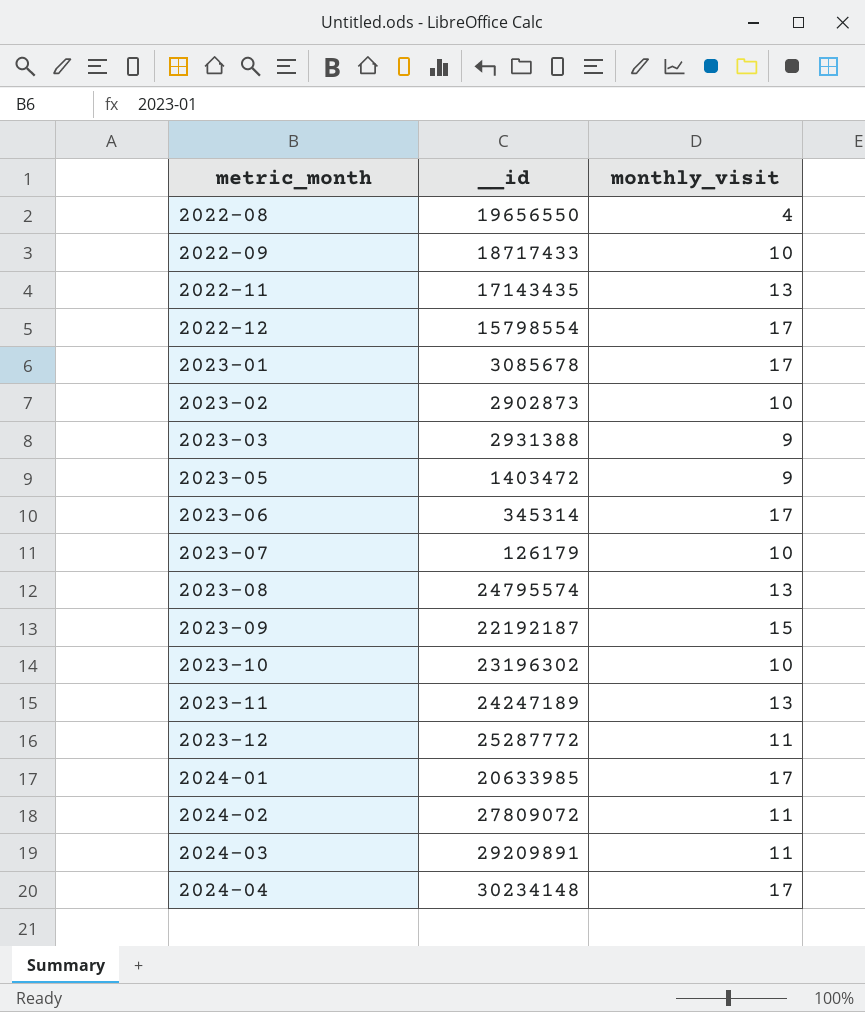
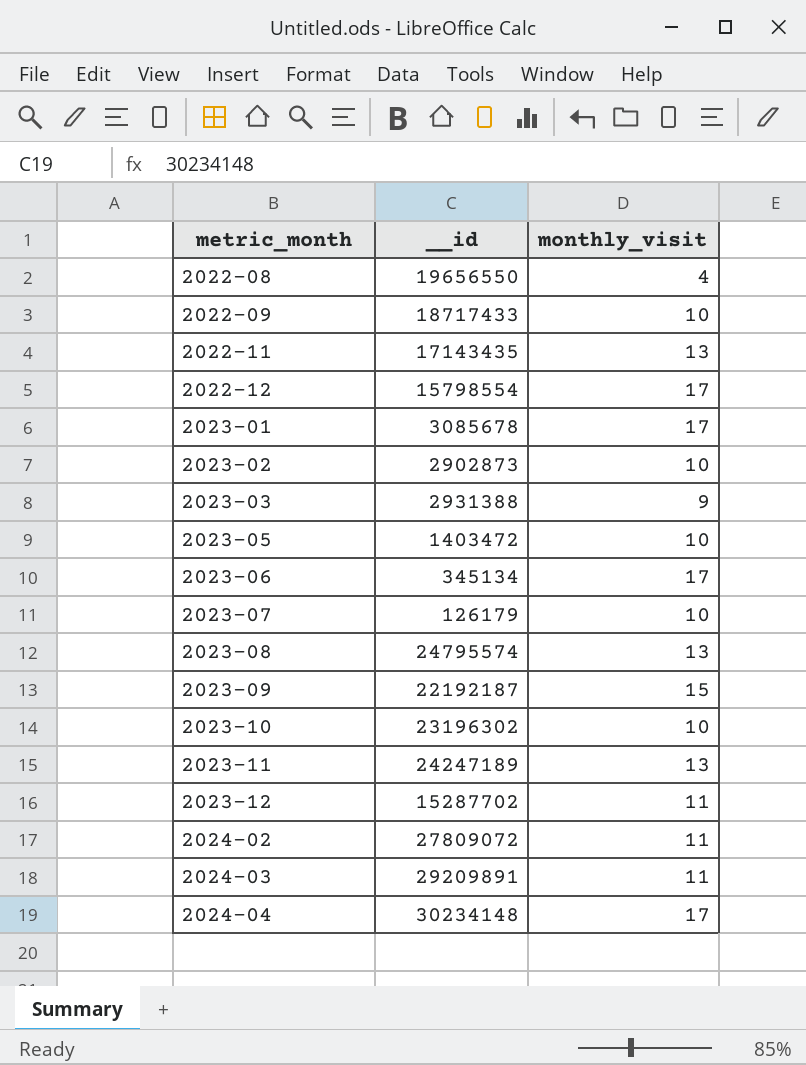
row 2024-01: 20633985 | 17 -> none
2023-05 | monthly_visit: 9 -> 10
2023-06 | __id: 345314 -> 345134
2023-12 | __id: 25287772 -> 15287702

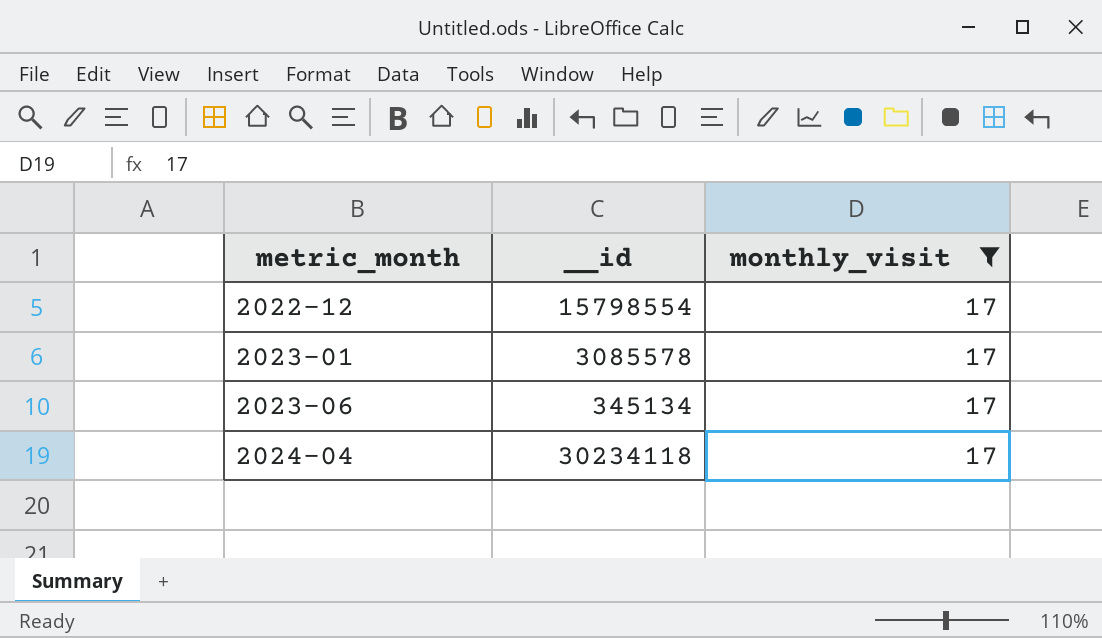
filter: none -> monthly_visit = 17
2023-01 | __id: 3085678 -> 3085578
2024-04 | __id: 30234148 -> 30234118

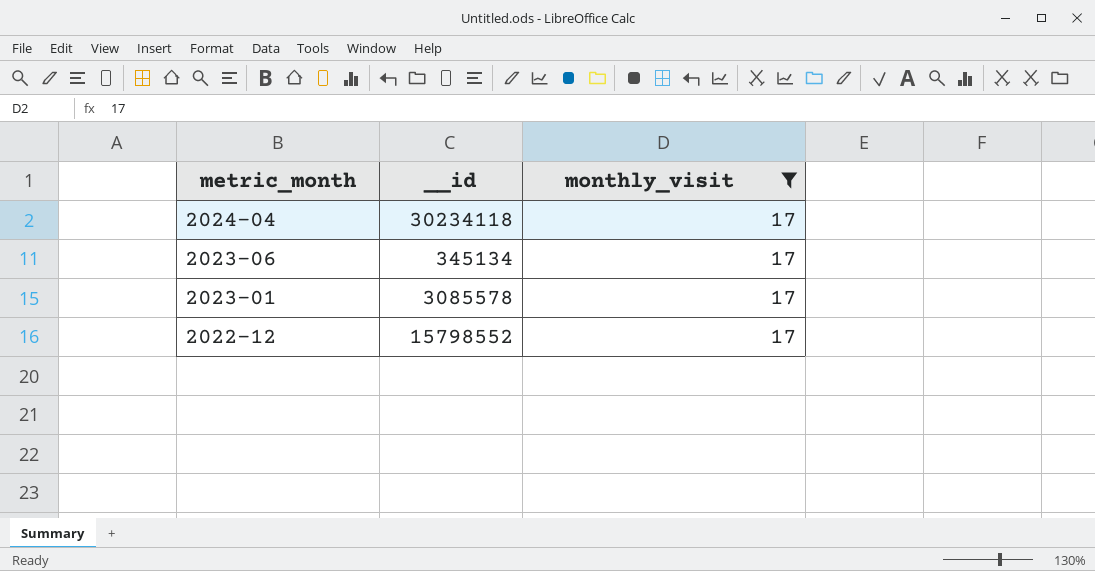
row order: metric_month ascending -> metric_month descending
2022-12 | __id: 15798554 -> 15798552

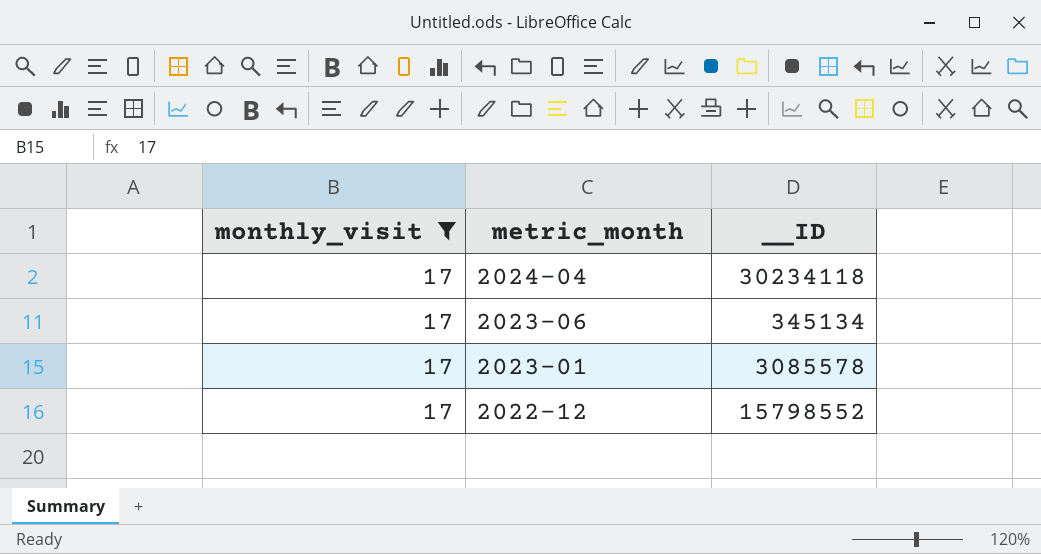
column monthly_visit | position: 3 -> 1
column name: __id -> __ID

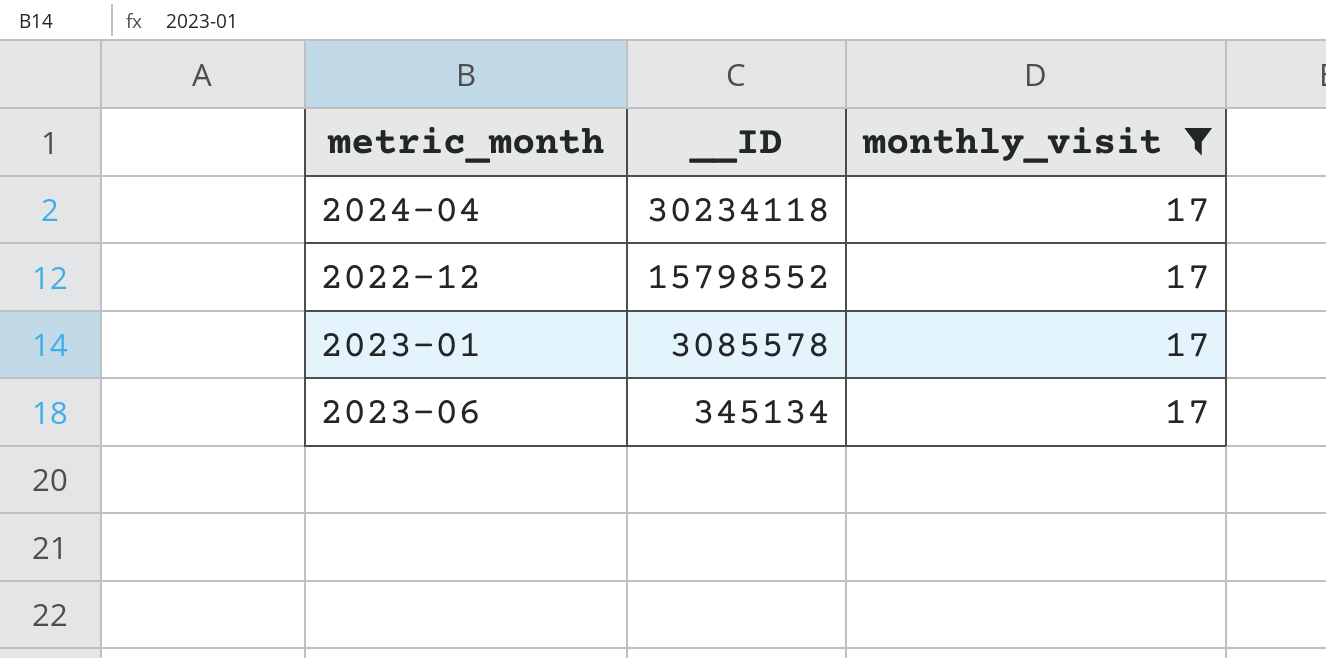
row order: metric_month descending -> __ID descending
column monthly_visit | position: 1 -> 3

